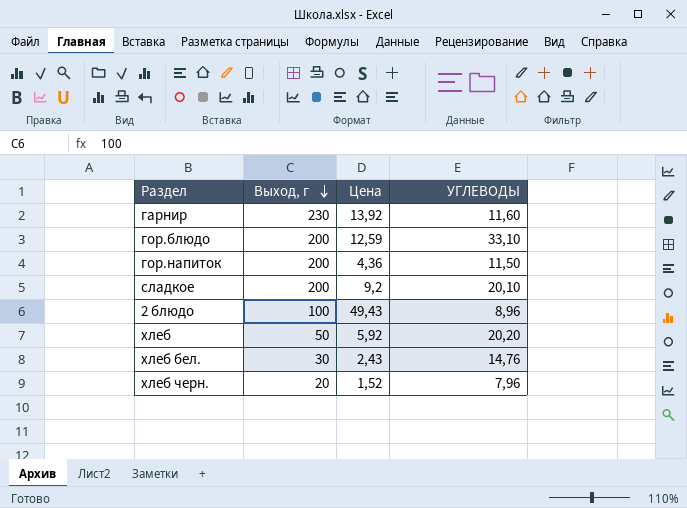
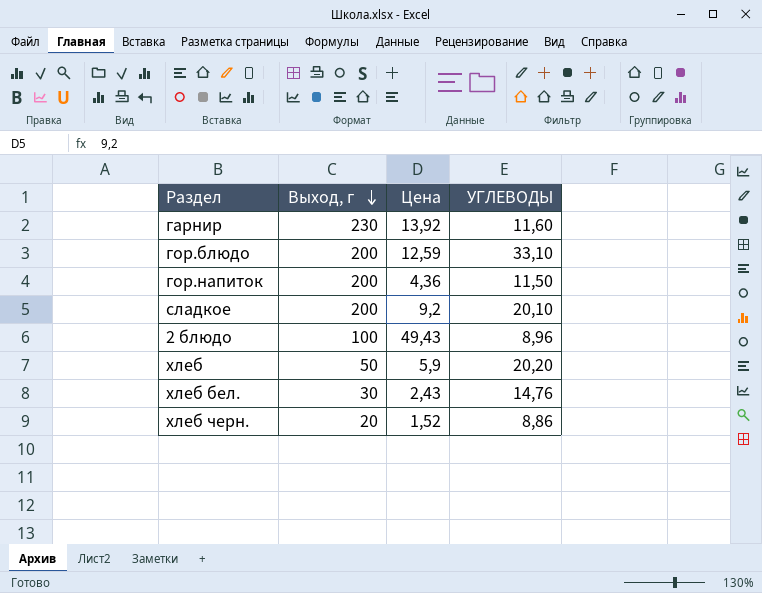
хлеб | Цена: 5,92 -> 5,9
хлеб черн. | УГЛЕВОДЫ: 7,96 -> 8,86

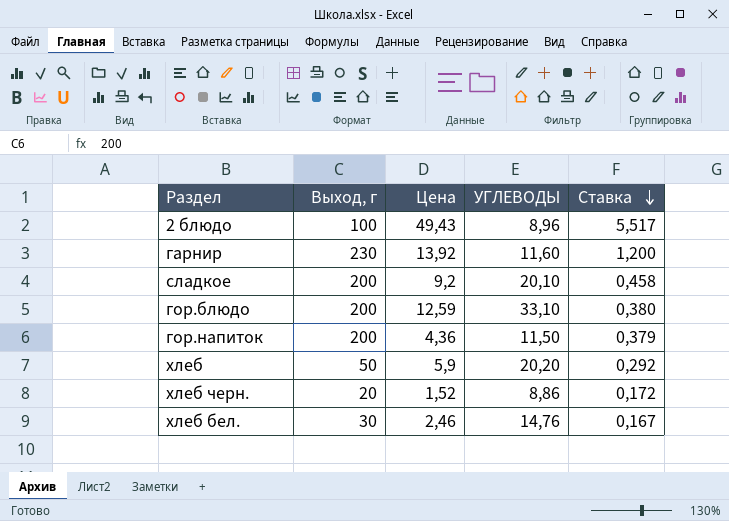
row order: Выход, г descending -> Ставка descending
column Ставка | formula: none -> [Цена] / [УГЛЕВОДЫ]
хлеб бел. | Цена: 2,43 -> 2,46

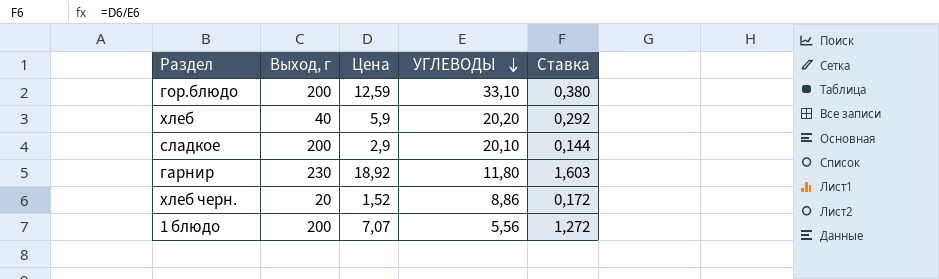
row order: Ставка descending -> УГЛЕВОДЫ descending
row 2 блюдо: 100 | 49,43 | 8,96 | 5,517 -> none
row гор.напиток: 200 | 4,36 | 11,50 | 0,379 -> none
row хлеб бел.: 30 | 2,46 | 14,76 | 0,167 -> none
хлеб | Выход, г: 50 -> 40
сладкое | Цена: 9,2 -> 2,9
сладкое | Ставка: 0,458 -> 0,144
гарнир | Цена: 13,92 -> 18,92
гарнир | УГЛЕВОДЫ: 11,60 -> 11,80
гарнир | Ставка: 1,200 -> 1,603
row 1 блюдо: none -> 200 | 7,07 | 5,56 | 1,272

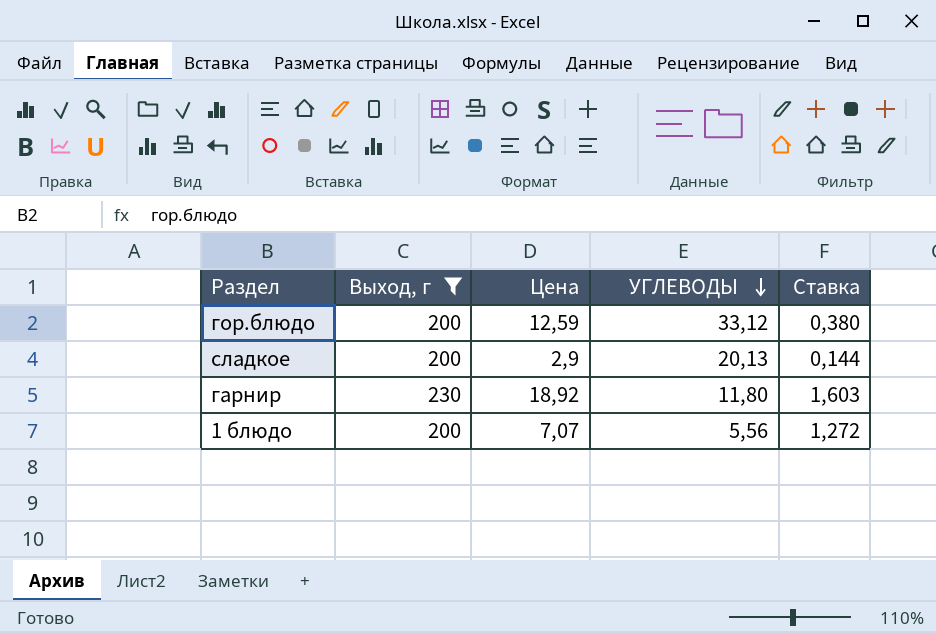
filter: none -> Выход, г >= 200
гор.блюдо | УГЛЕВОДЫ: 33,10 -> 33,12
сладкое | УГЛЕВОДЫ: 20,10 -> 20,13

